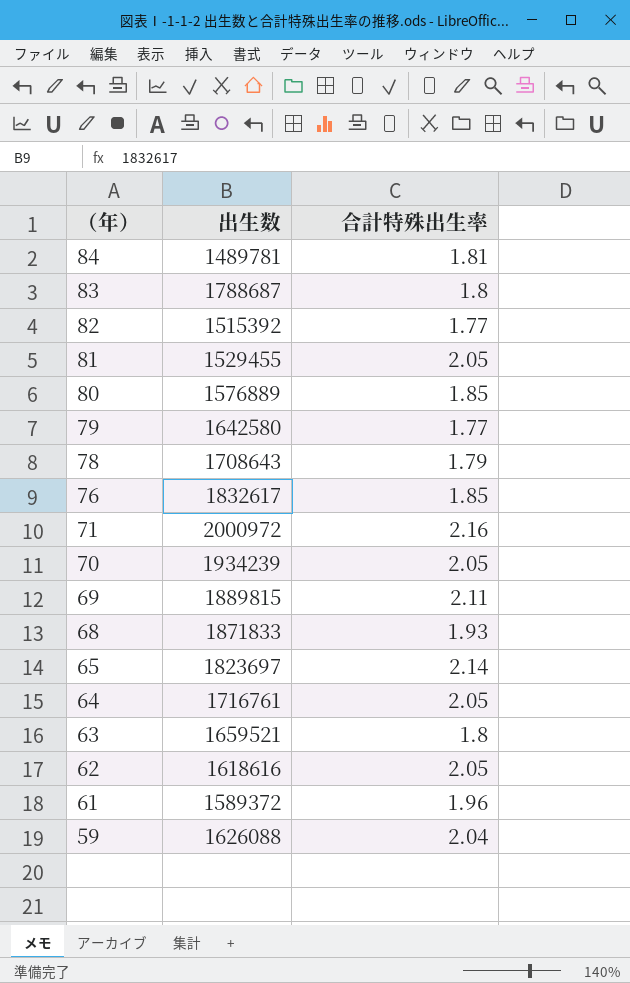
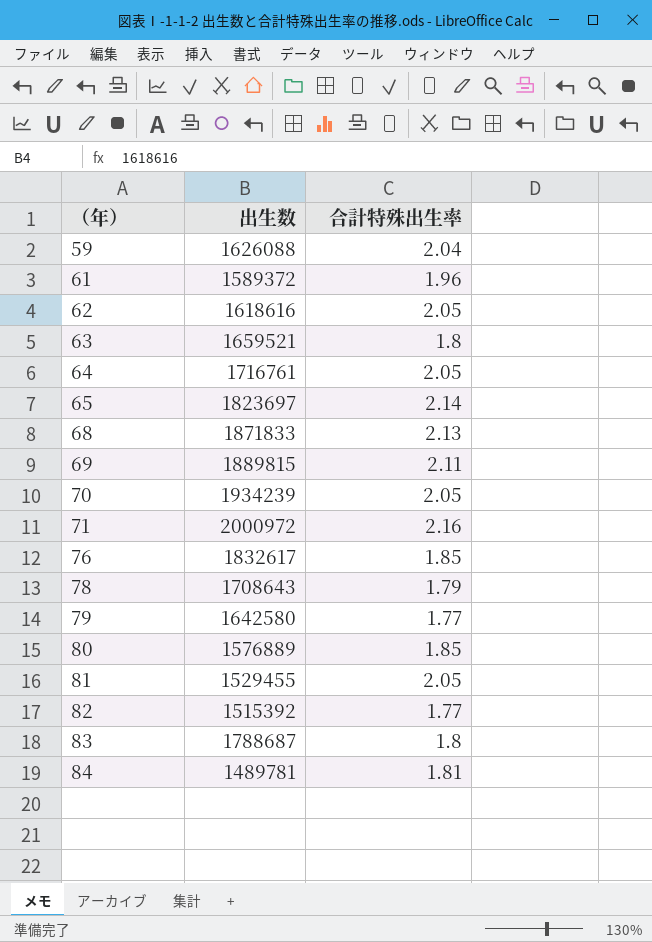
row order: （年） descending -> （年） ascending
68 | 合計特殊出生率: 1.93 -> 2.13

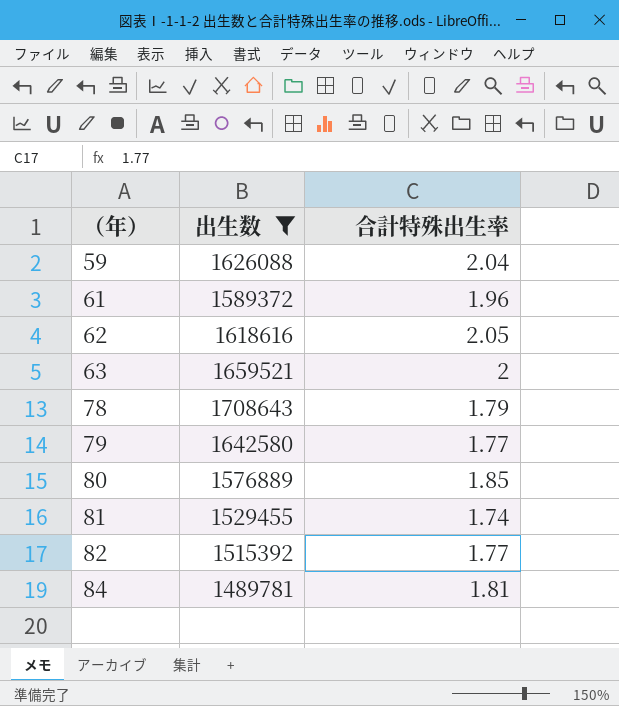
filter: none -> 出生数 <= 1708643
63 | 合計特殊出生率: 1.8 -> 2
81 | 合計特殊出生率: 2.05 -> 1.74

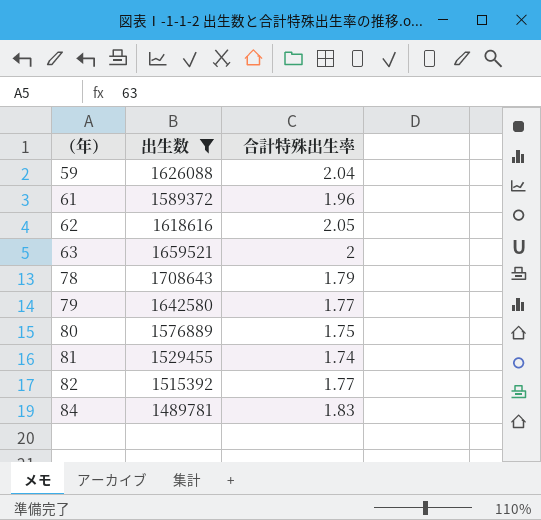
80 | 合計特殊出生率: 1.85 -> 1.75
84 | 合計特殊出生率: 1.81 -> 1.83

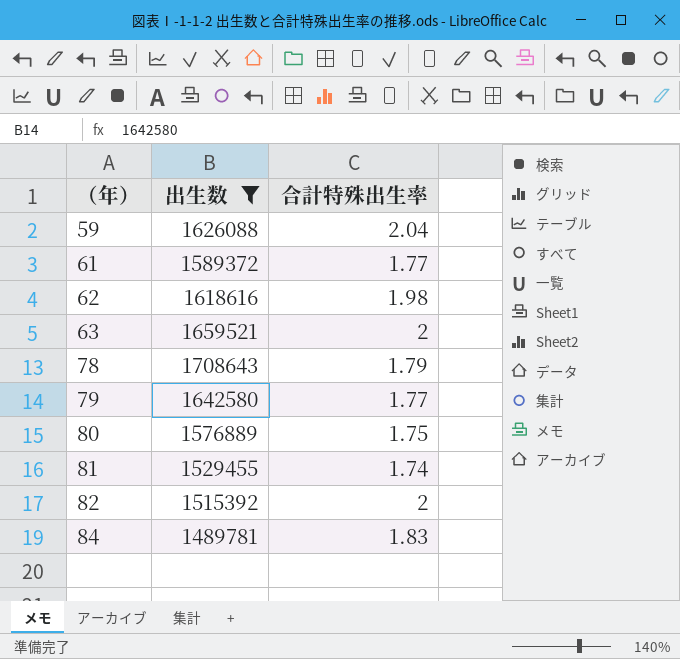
61 | 合計特殊出生率: 1.96 -> 1.77
62 | 合計特殊出生率: 2.05 -> 1.98
82 | 合計特殊出生率: 1.77 -> 2

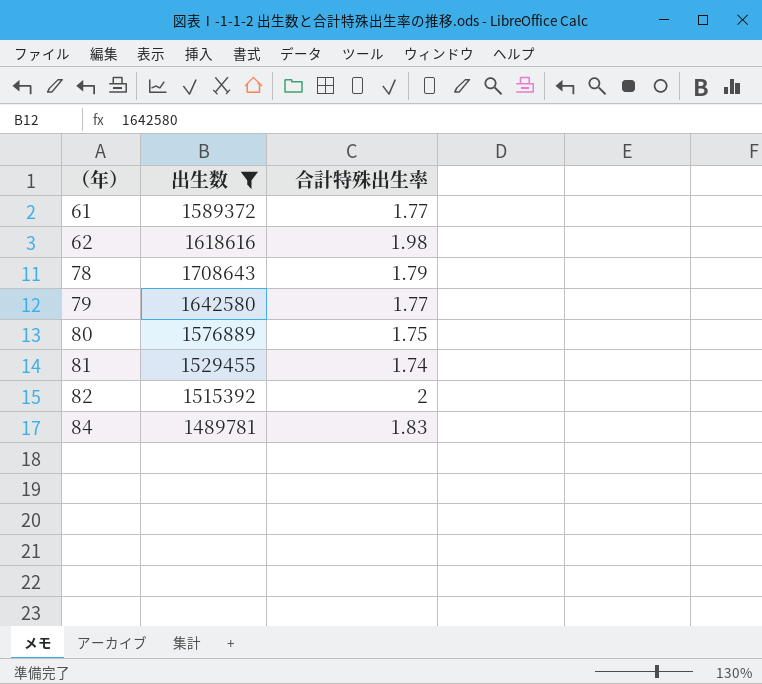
row 59: 1626088 | 2.04 -> none
row 63: 1659521 | 2 -> none

